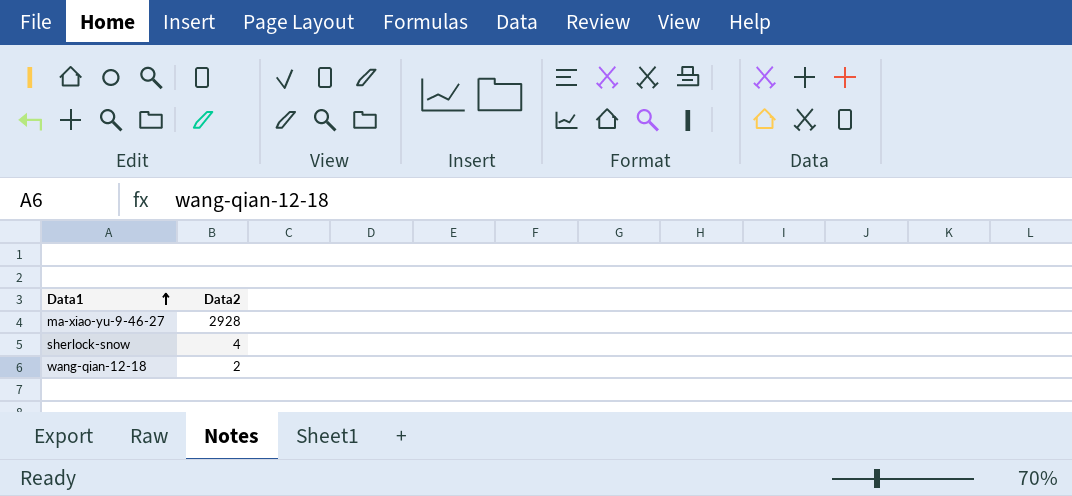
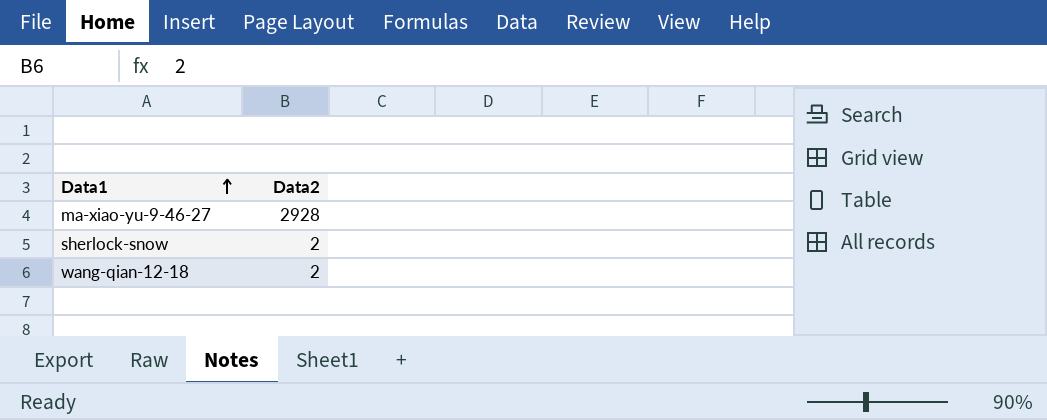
sherlock-snow | Data2: 4 -> 2

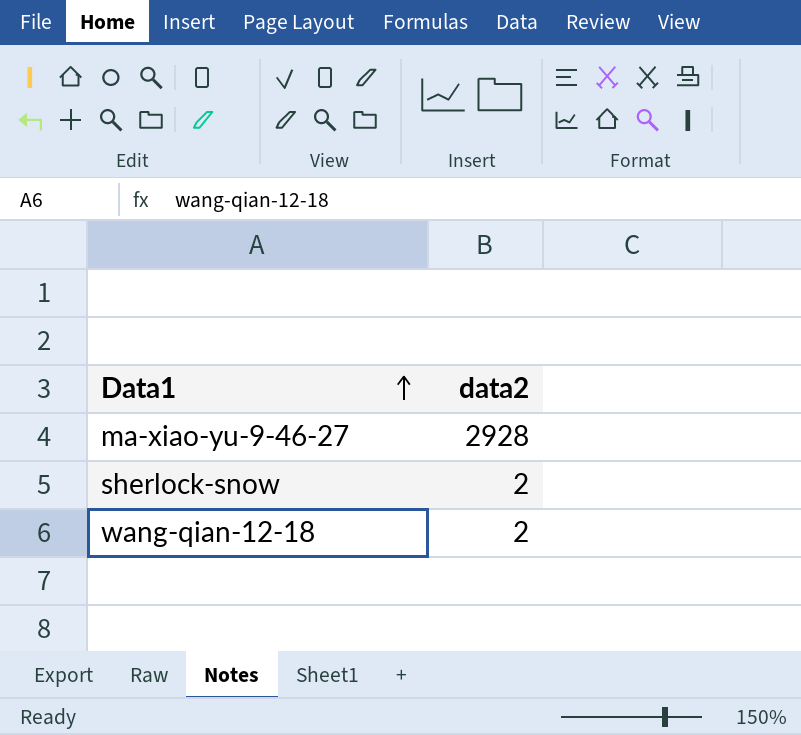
column name: Data2 -> data2

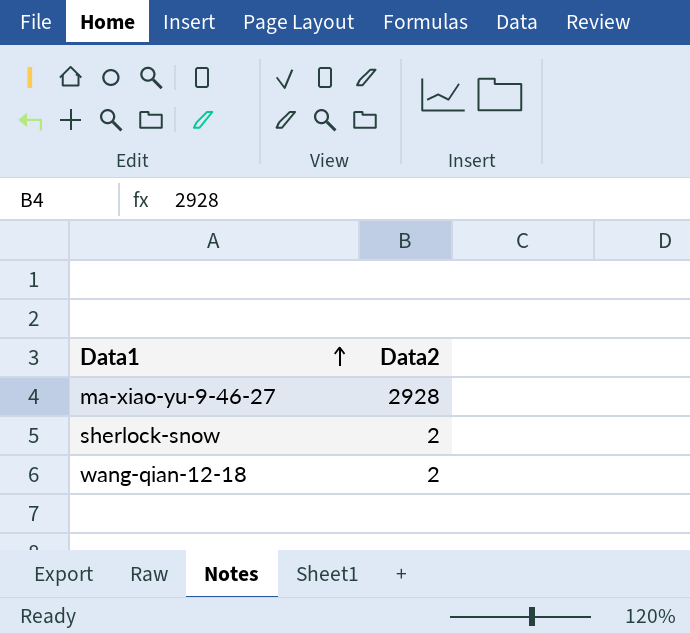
column name: data2 -> Data2

